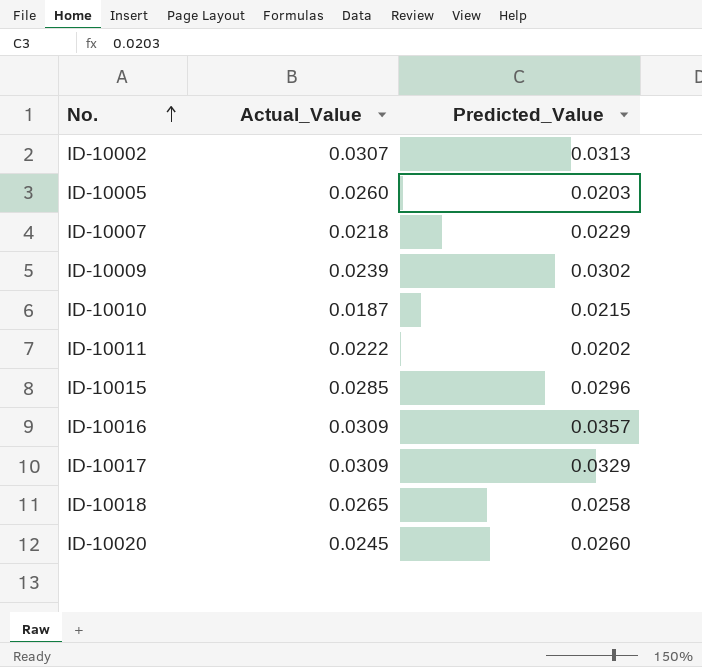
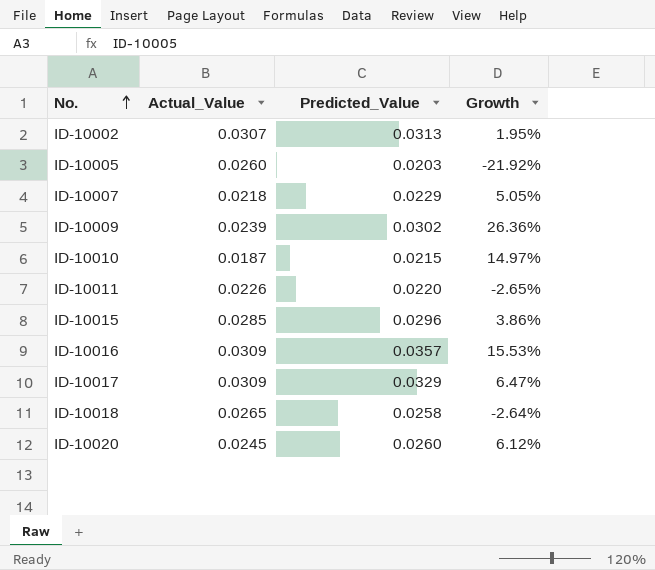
column Growth | formula: none -> ([Predicted_Value] - [Actual_Value]) / [Actual_Value]
ID-10011 | Actual_Value: 0.0222 -> 0.0226
ID-10011 | Predicted_Value: 0.0202 -> 0.0220

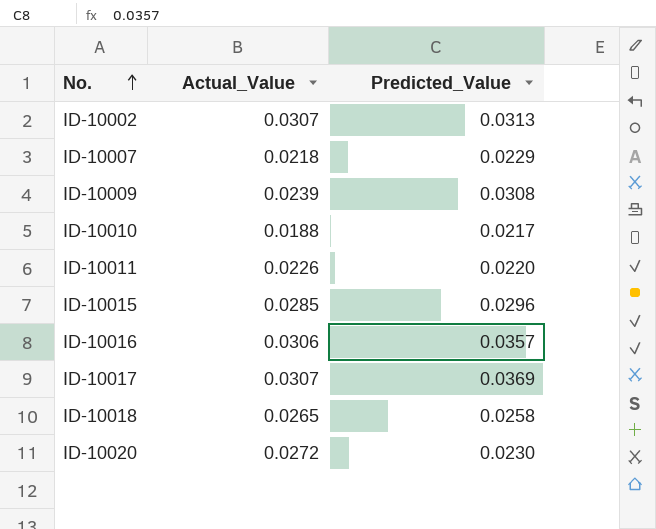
column Growth | formula: ([Predicted_Value] - [Actual_Value]) / [Actual_Value] -> none
row ID-10005: 0.0260 | 0.0203 | -21.92% -> none
ID-10009 | Predicted_Value: 0.0302 -> 0.0308
ID-10010 | Actual_Value: 0.0187 -> 0.0188
ID-10010 | Predicted_Value: 0.0215 -> 0.0217
ID-10016 | Actual_Value: 0.0309 -> 0.0306
ID-10017 | Actual_Value: 0.0309 -> 0.0307
ID-10017 | Predicted_Value: 0.0329 -> 0.0369
ID-10020 | Actual_Value: 0.0245 -> 0.0272
ID-10020 | Predicted_Value: 0.0260 -> 0.0230

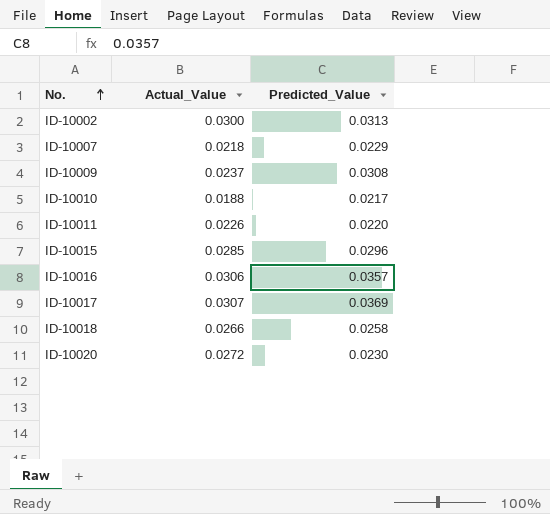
ID-10002 | Actual_Value: 0.0307 -> 0.0300
ID-10009 | Actual_Value: 0.0239 -> 0.0237
ID-10018 | Actual_Value: 0.0265 -> 0.0266

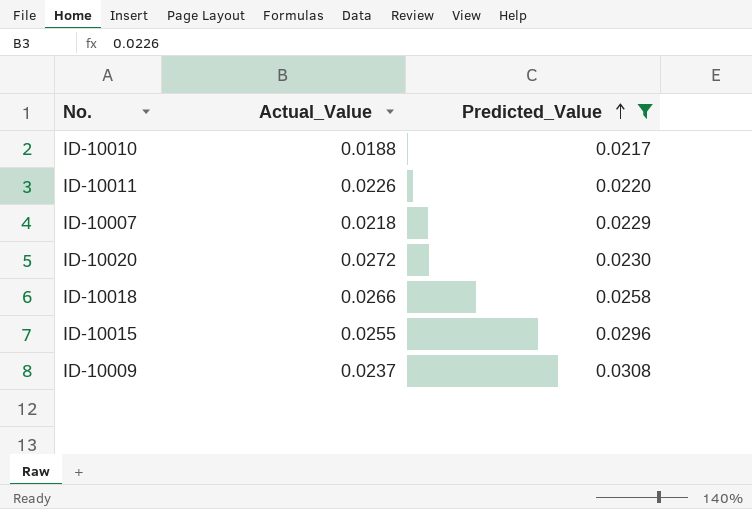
filter: none -> Predicted_Value <= 0.0308
row order: No. ascending -> Predicted_Value ascending
ID-10015 | Actual_Value: 0.0285 -> 0.0255

